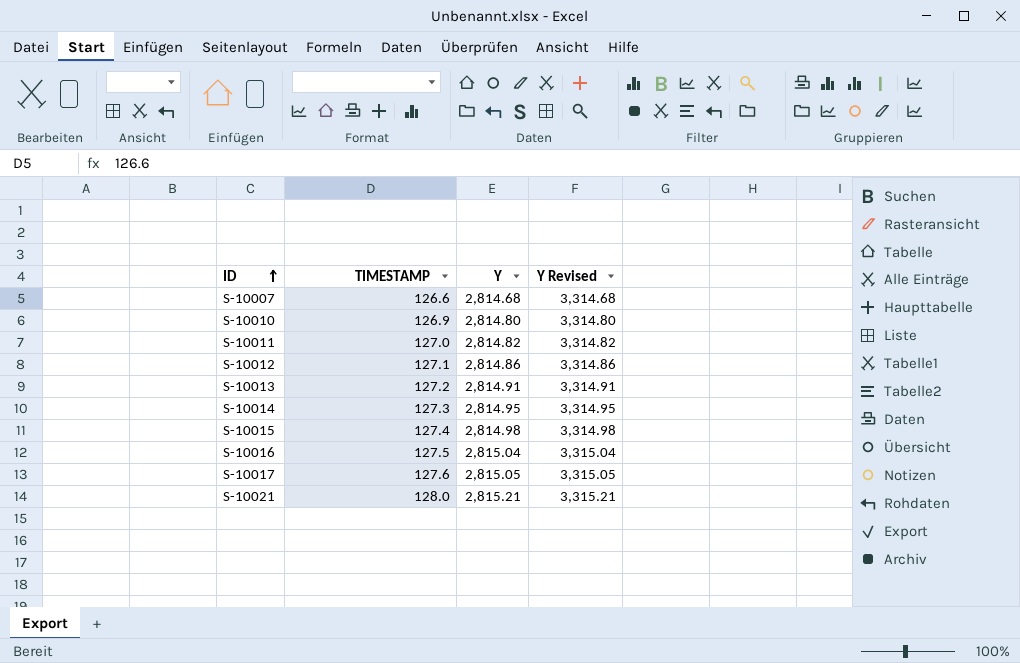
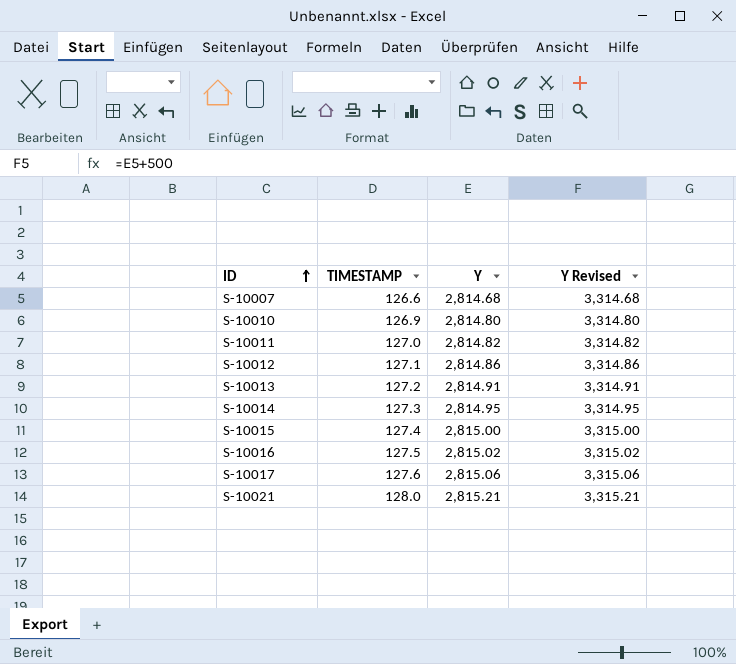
S-10015 | Y: 2,814.98 -> 2,815.00
S-10015 | Y Revised: 3,314.98 -> 3,315.00
S-10016 | Y: 2,815.04 -> 2,815.02
S-10016 | Y Revised: 3,315.04 -> 3,315.02
S-10017 | Y: 2,815.05 -> 2,815.06
S-10017 | Y Revised: 3,315.05 -> 3,315.06

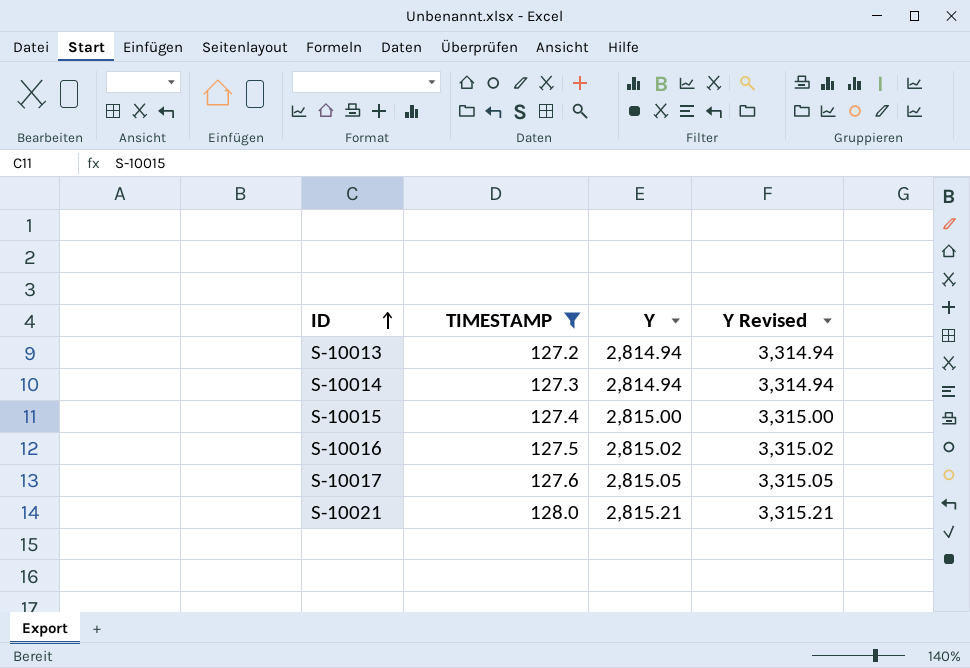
filter: none -> TIMESTAMP >= 127.2
S-10013 | Y: 2,814.91 -> 2,814.94
S-10013 | Y Revised: 3,314.91 -> 3,314.94
S-10014 | Y: 2,814.95 -> 2,814.94
S-10014 | Y Revised: 3,314.95 -> 3,314.94
S-10017 | Y: 2,815.06 -> 2,815.05
S-10017 | Y Revised: 3,315.06 -> 3,315.05

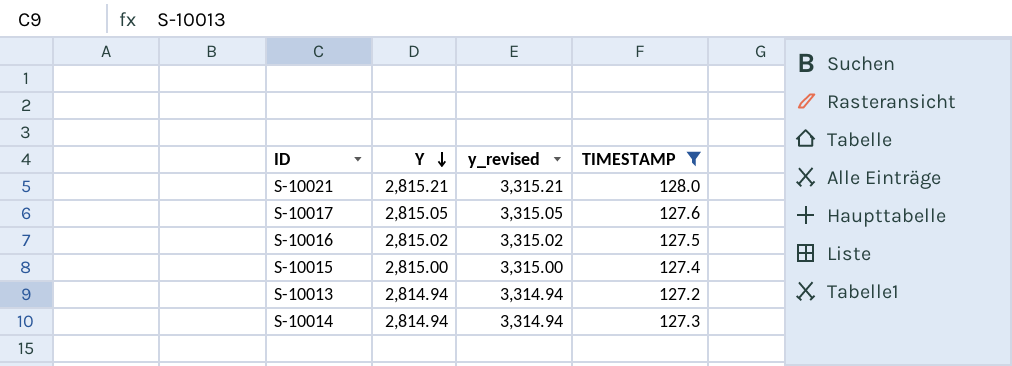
row order: ID ascending -> Y descending
column name: Y Revised -> y_revised
column TIMESTAMP | position: 2 -> 4

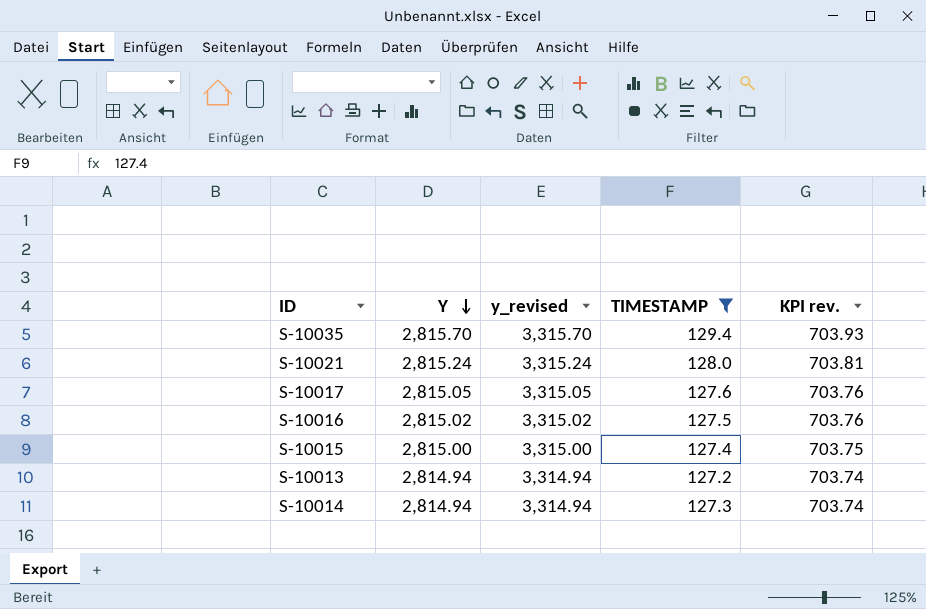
column KPI rev. | formula: none -> [Y] * 0.25
row S-10035: none -> 2,815.70 | 3,315.70 | 129.4 | 703.93
S-10021 | Y: 2,815.21 -> 2,815.24
S-10021 | y_revised: 3,315.21 -> 3,315.24

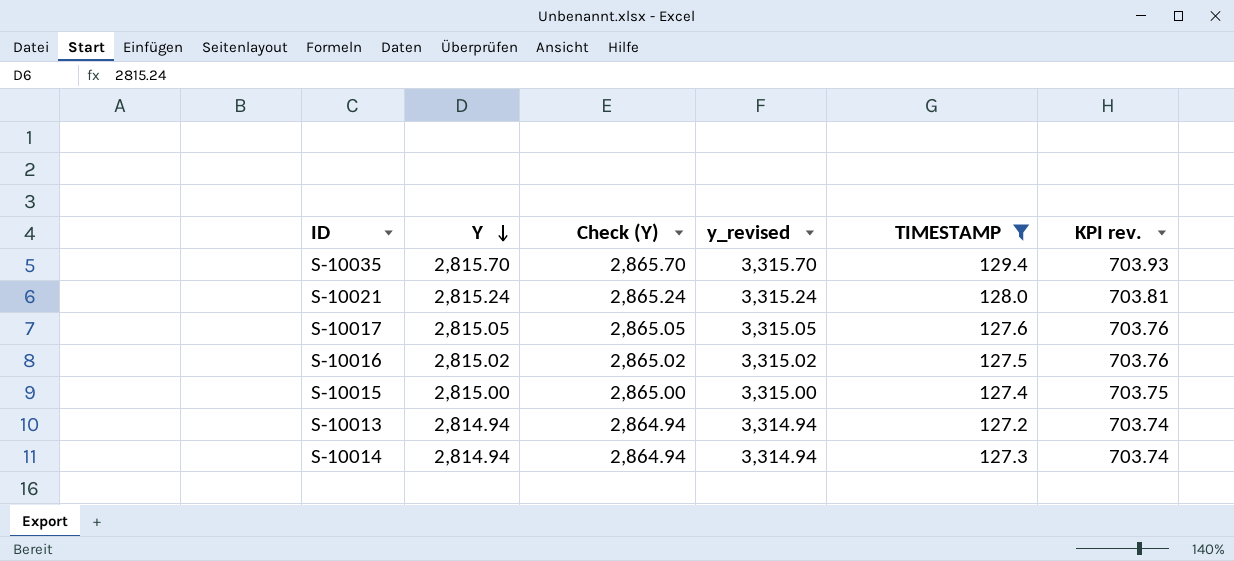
column Check (Y) | formula: none -> [Y] + 50

